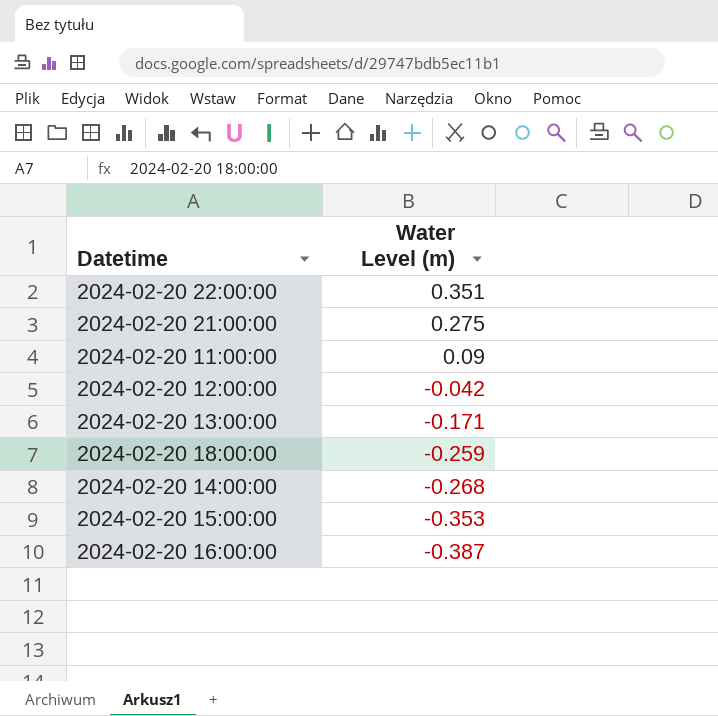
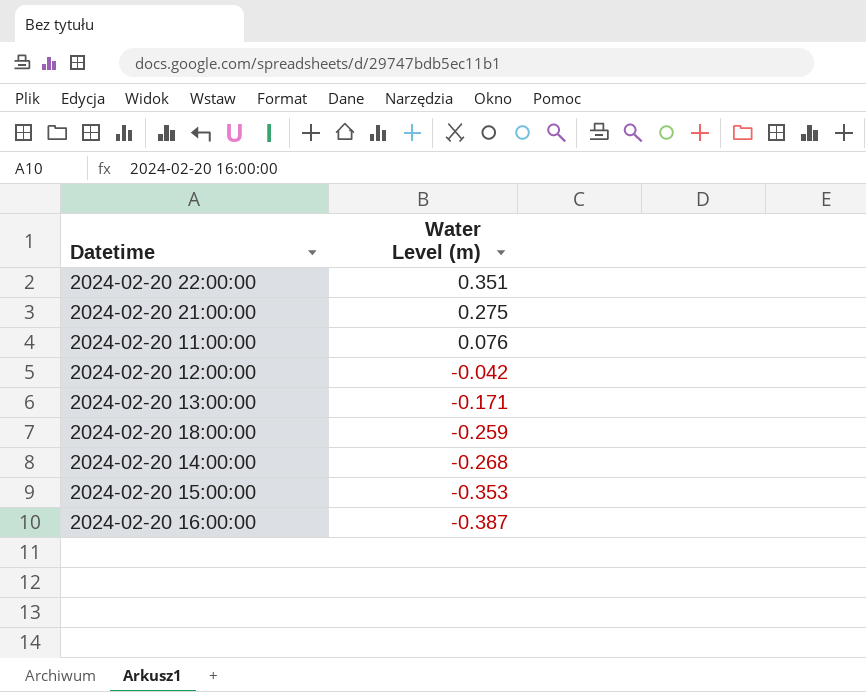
2024-02-20 11:00:00 | Water Level (m): 0.09 -> 0.076

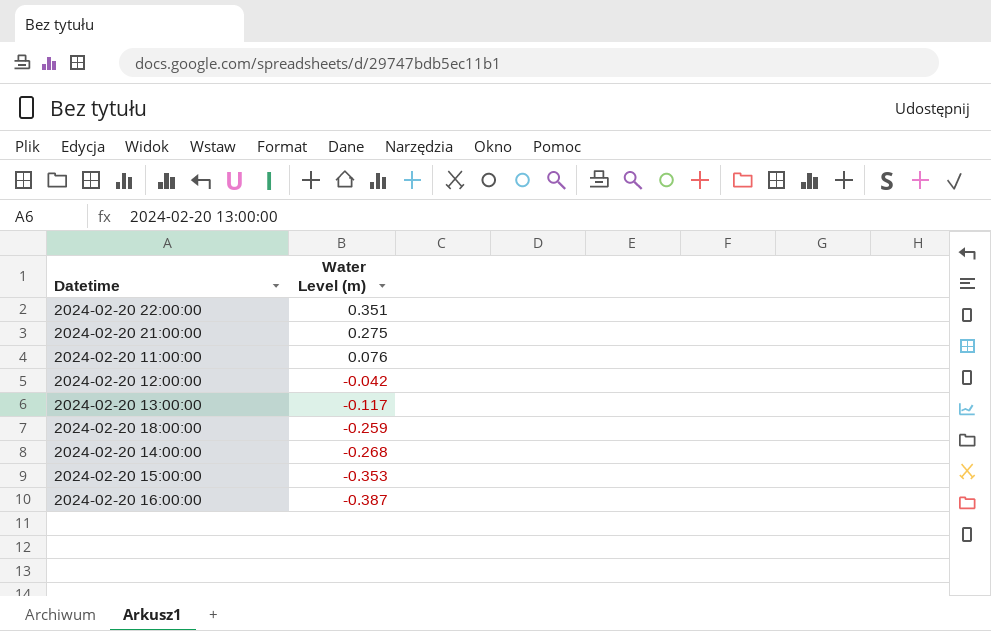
2024-02-20 13:00:00 | Water Level (m): -0.171 -> -0.117

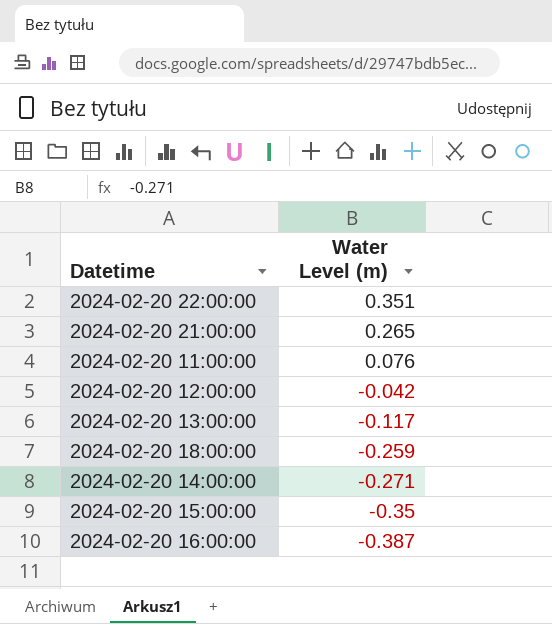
2024-02-20 21:00:00 | Water Level (m): 0.275 -> 0.265
2024-02-20 14:00:00 | Water Level (m): -0.268 -> -0.271
2024-02-20 15:00:00 | Water Level (m): -0.353 -> -0.35

